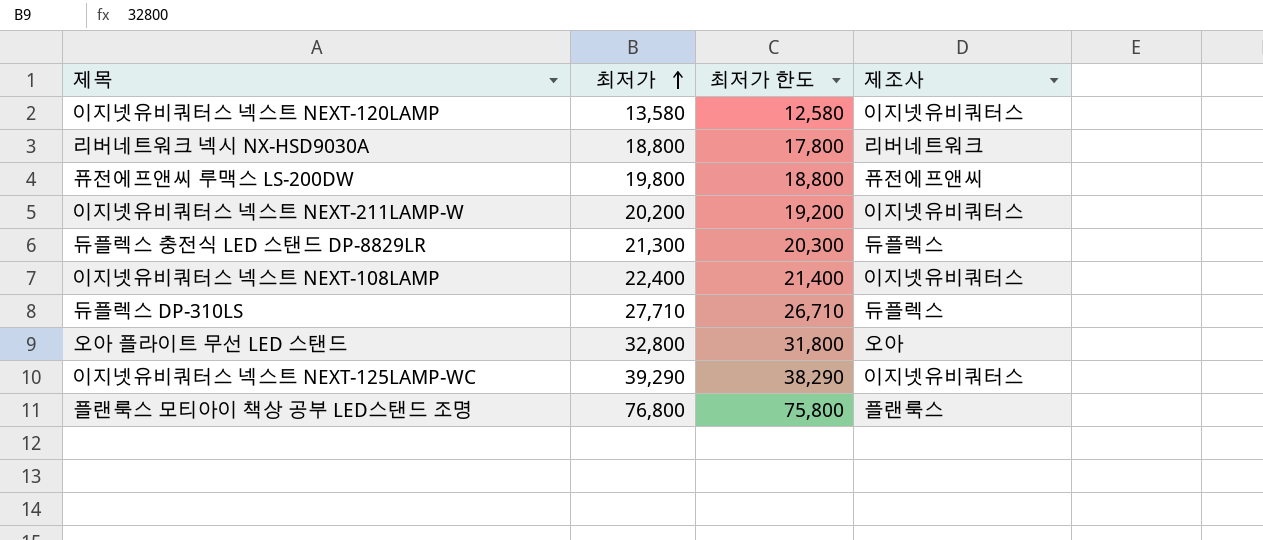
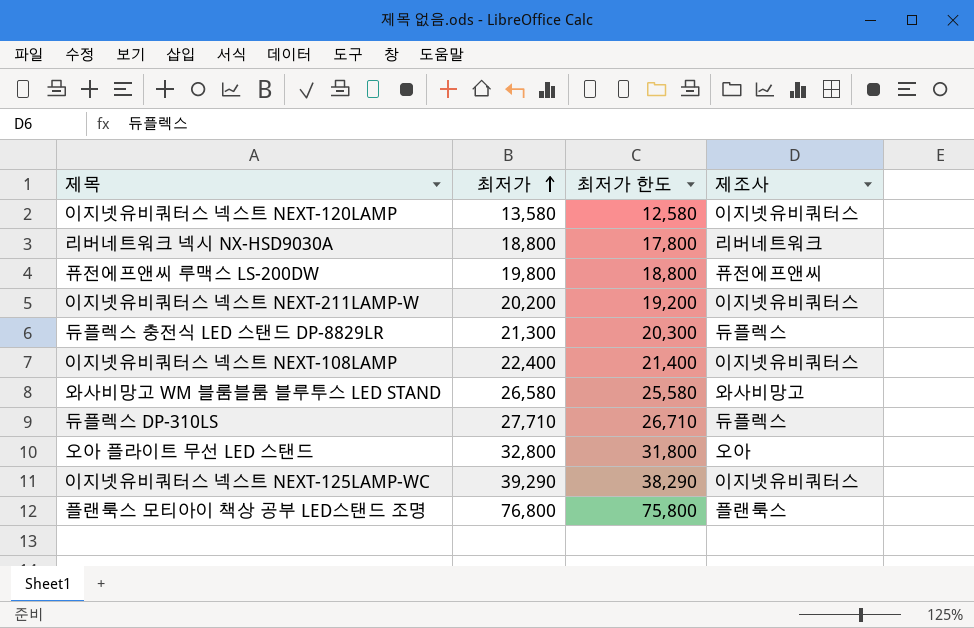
row 와사비망고 WM 블룸블룸 블루투스 LED STAND: none -> 26,580 | 25,580 | 와사비망고

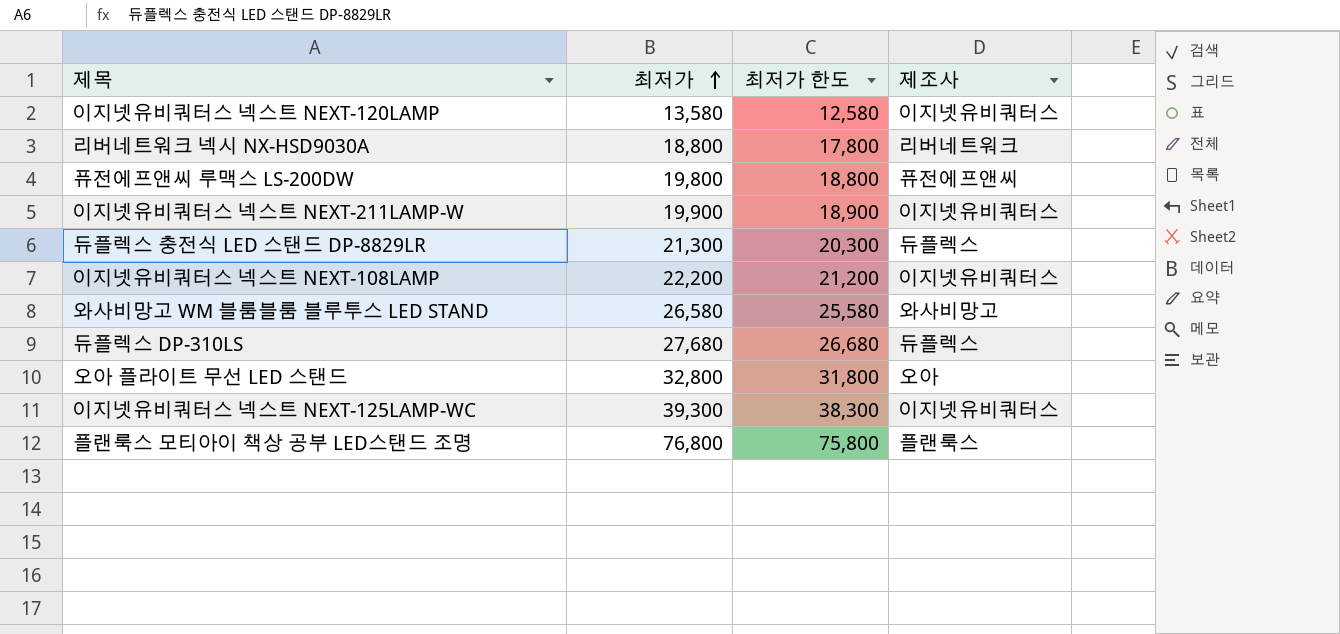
이지넷유비쿼터스 넥스트 NEXT-211LAMP-W | 최저가: 20,200 -> 19,900
이지넷유비쿼터스 넥스트 NEXT-211LAMP-W | 최저가 한도: 19,200 -> 18,900
이지넷유비쿼터스 넥스트 NEXT-108LAMP | 최저가: 22,400 -> 22,200
이지넷유비쿼터스 넥스트 NEXT-108LAMP | 최저가 한도: 21,400 -> 21,200
듀플렉스 DP-310LS | 최저가: 27,710 -> 27,680
듀플렉스 DP-310LS | 최저가 한도: 26,710 -> 26,680
이지넷유비쿼터스 넥스트 NEXT-125LAMP-WC | 최저가: 39,290 -> 39,300
이지넷유비쿼터스 넥스트 NEXT-125LAMP-WC | 최저가 한도: 38,290 -> 38,300

